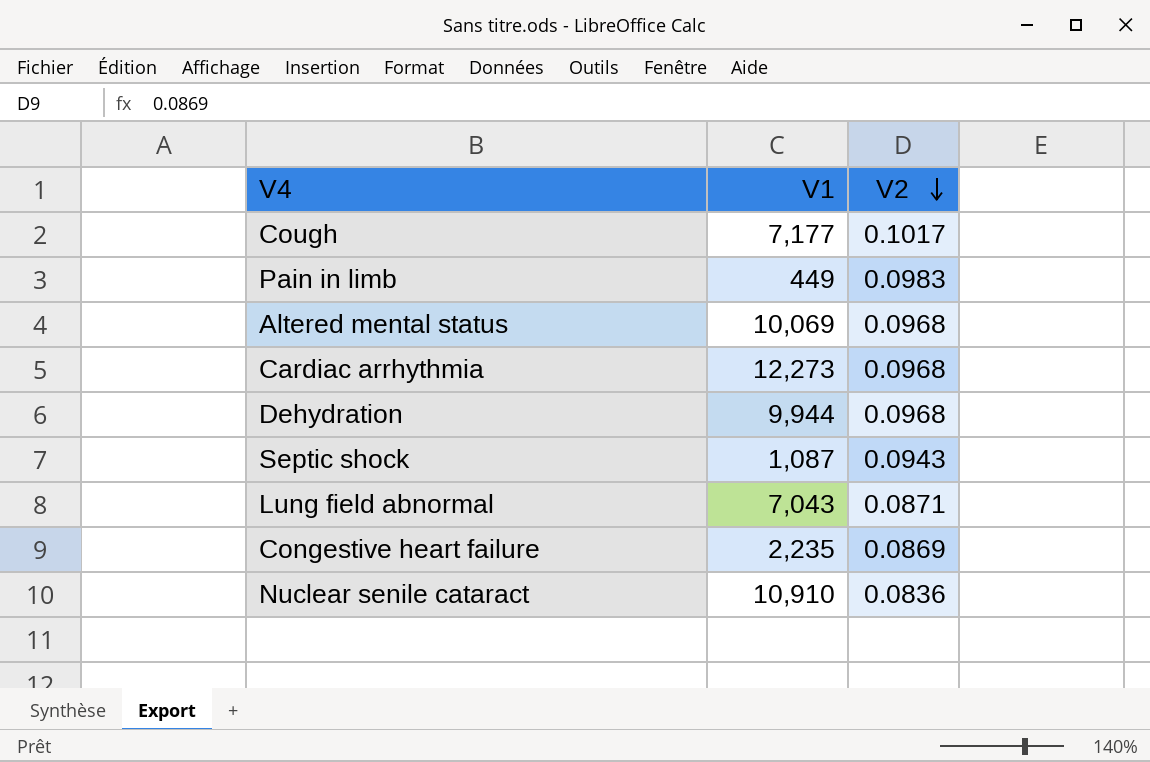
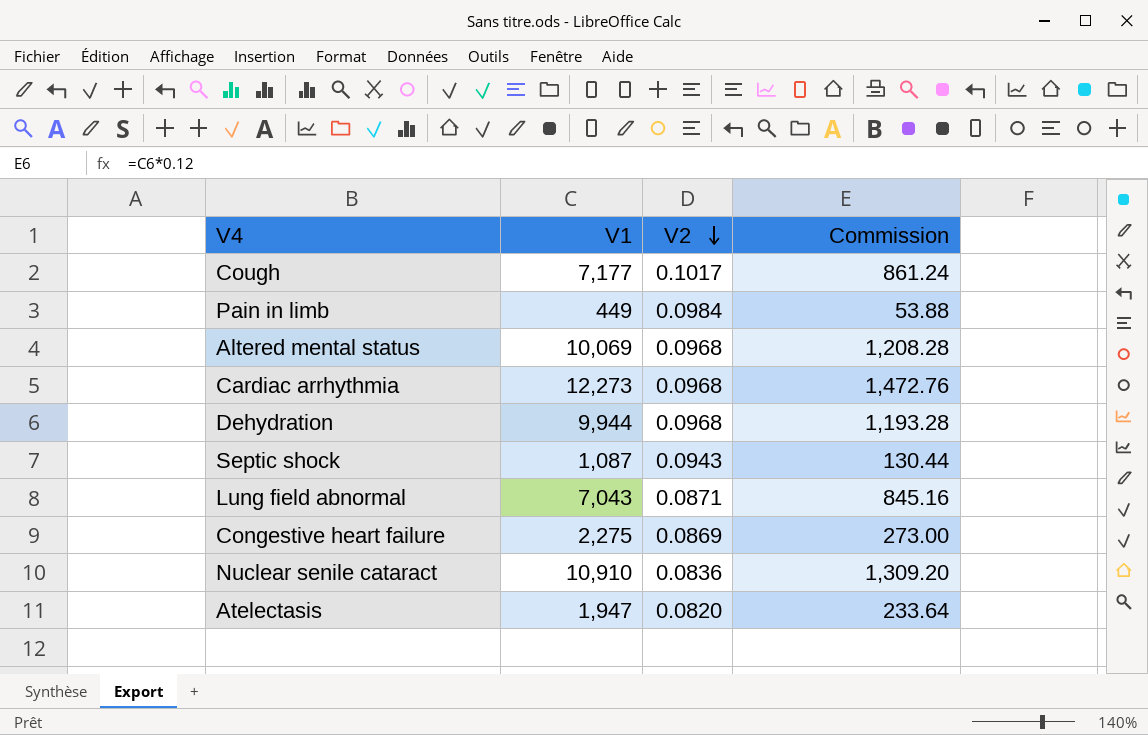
column Commission | formula: none -> [V1] * 0.12
Pain in limb | V2: 0.0983 -> 0.0984
Congestive heart failure | V1: 2,235 -> 2,275
row Atelectasis: none -> 1,947 | 0.0820 | 233.64

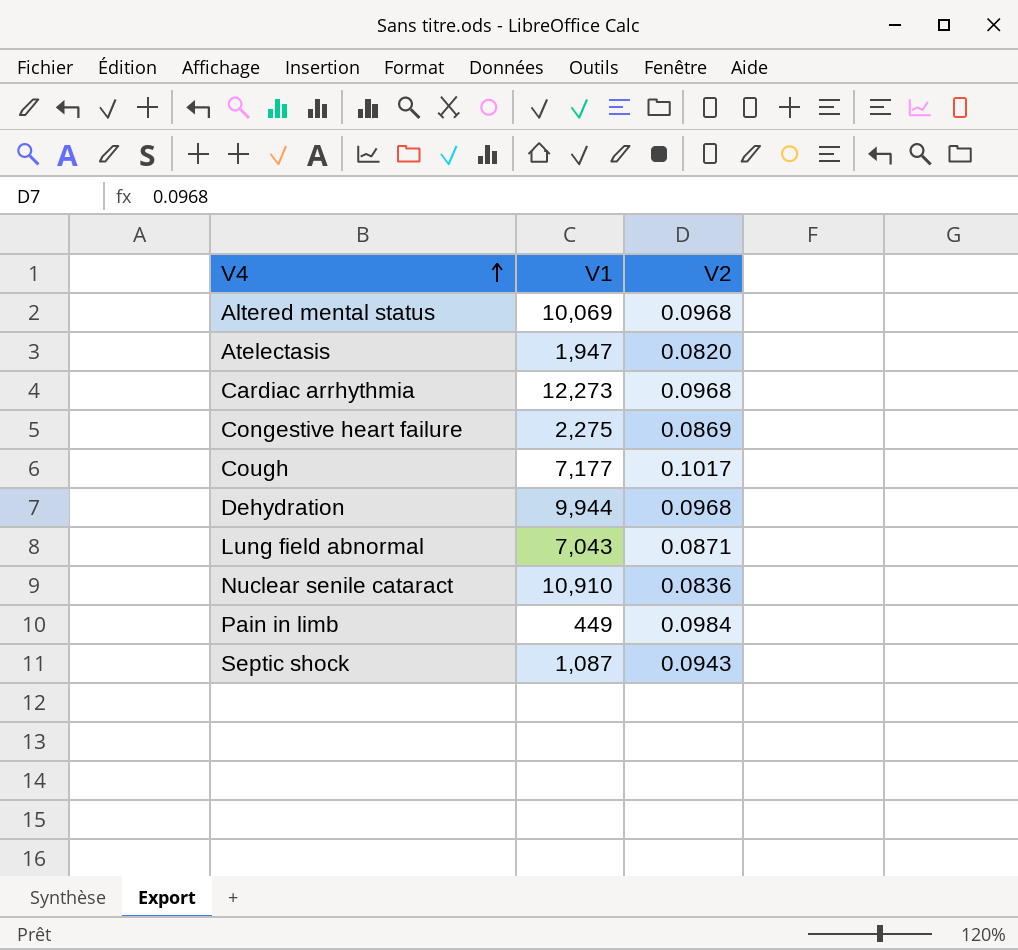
row order: V2 descending -> V4 ascending
column Commission | formula: [V1] * 0.12 -> none

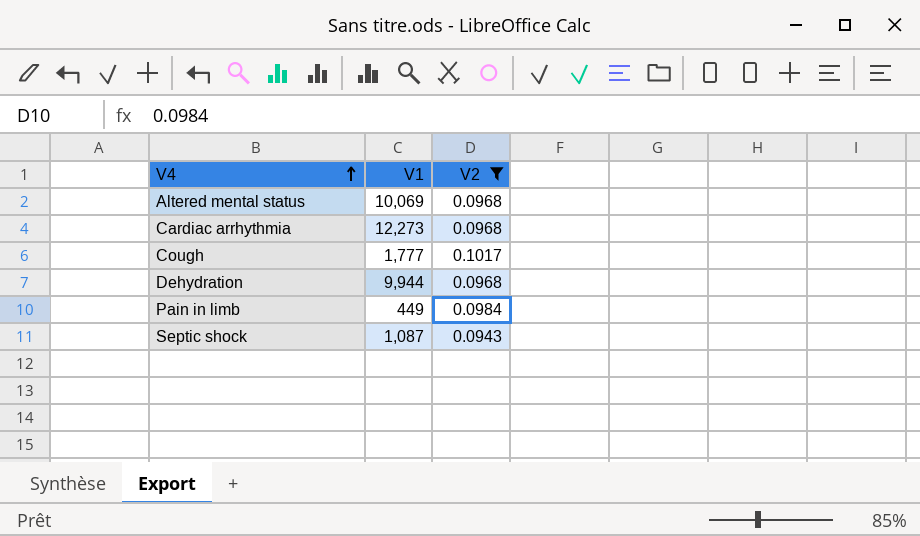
filter: none -> V2 >= 0.0943
Cough | V1: 7,177 -> 1,777

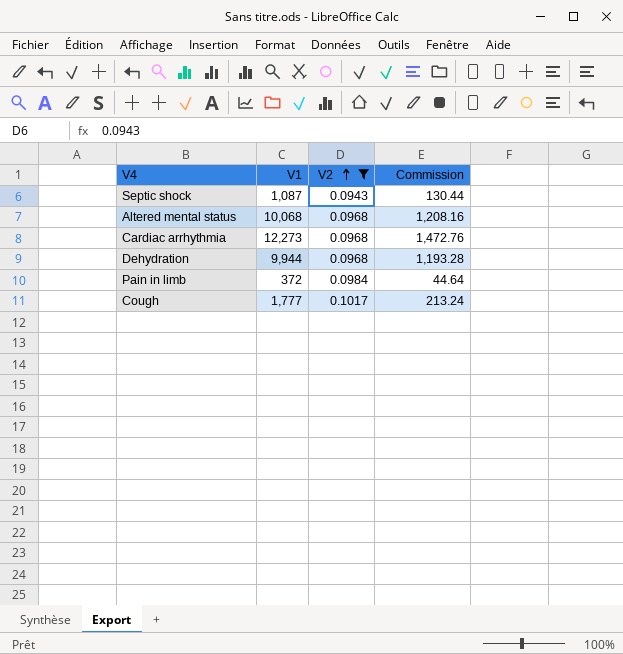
row order: V4 ascending -> V2 ascending
column Commission | formula: none -> [V1] * 0.12
Altered mental status | V1: 10,069 -> 10,068
Pain in limb | V1: 449 -> 372

